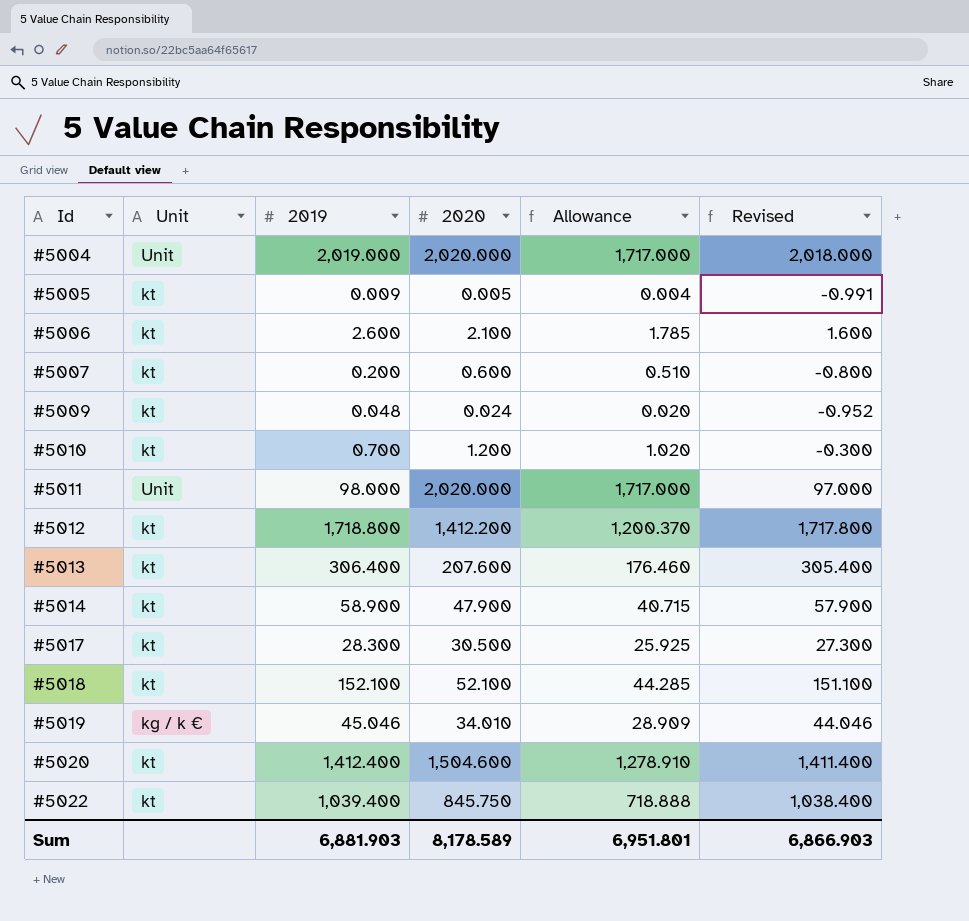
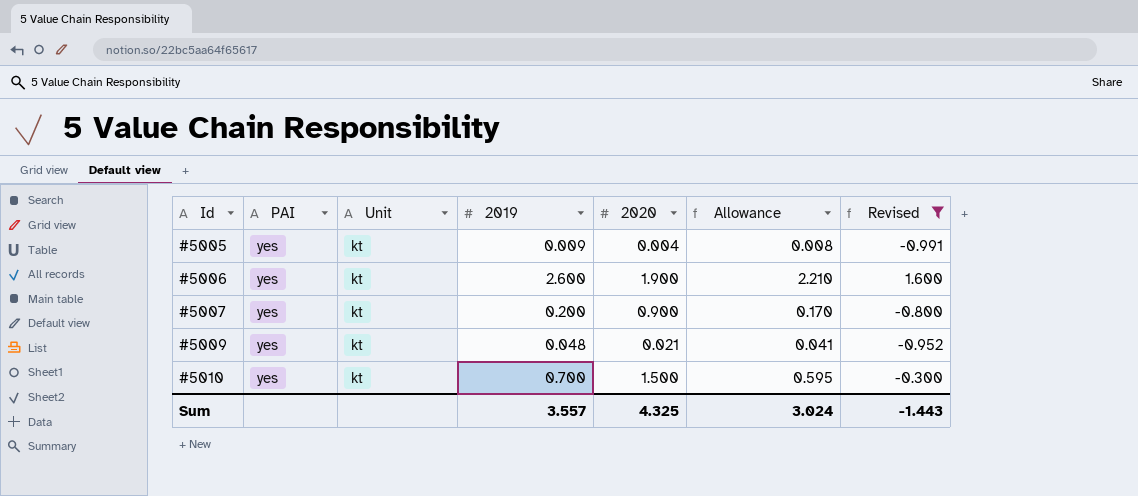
filter: none -> Revised <= 1.600
column PAI | position: none -> 2
column Allowance | formula: [2020] * 0.85 -> [2019] * 0.85
#5005 | 2020: 0.005 -> 0.004
#5006 | 2020: 2.100 -> 1.900
#5007 | 2020: 0.600 -> 0.900
#5009 | 2020: 0.024 -> 0.021
#5010 | 2020: 1.200 -> 1.500
Sum | 2019: 6,881.903 -> 3.557
Sum | 2020: 8,178.589 -> 4.325
Sum | Allowance: 6,951.801 -> 3.024
Sum | Revised: 6,866.903 -> -1.443

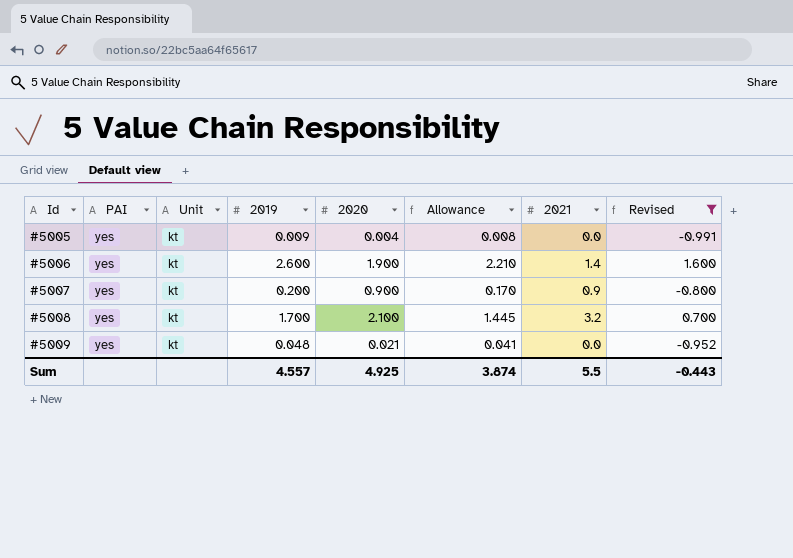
column 2021 | position: none -> 7
row #5010: yes | kt | 0.700 | 1.500 | 0.595 | -0.300 -> none
row #5008: none -> yes | kt | 1.700 | 2.100 | 1.445 | 3.2 | 0.700
Sum | 2019: 3.557 -> 4.557
Sum | 2020: 4.325 -> 4.925
Sum | Allowance: 3.024 -> 3.874
Sum | Revised: -1.443 -> -0.443

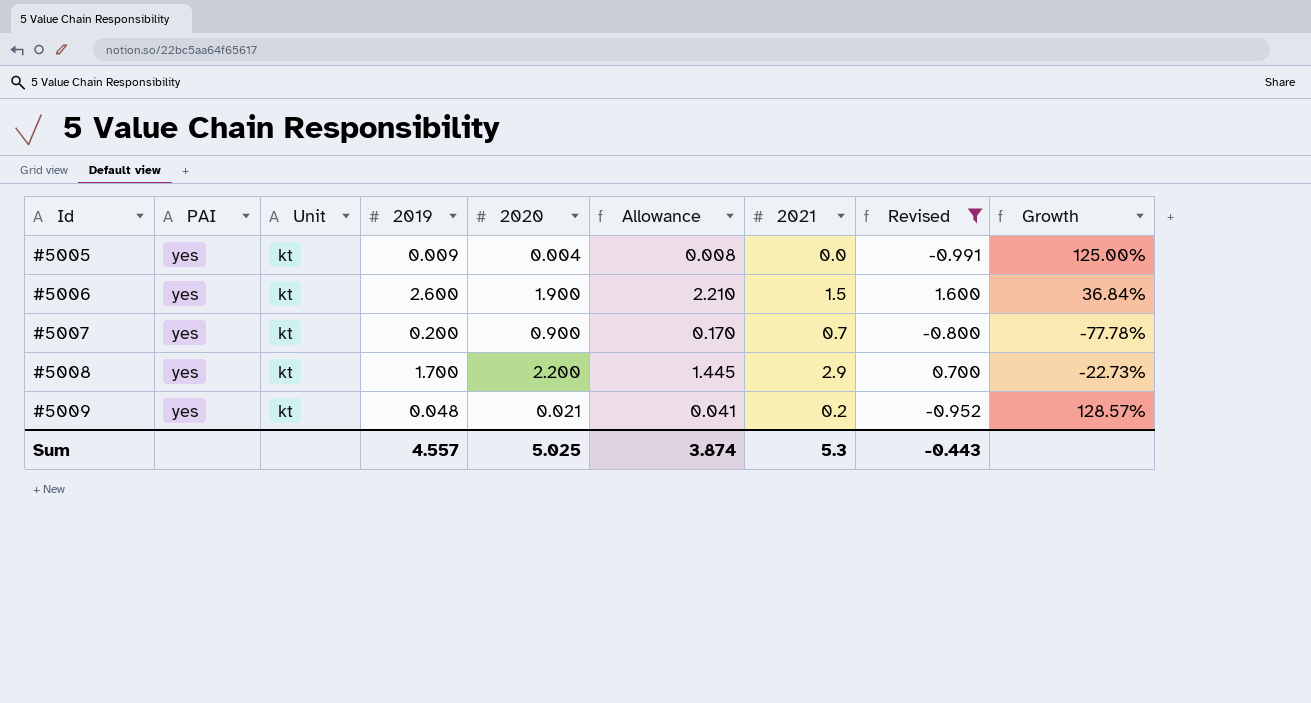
column Growth | formula: none -> ([2019] - [2020]) / [2020]
#5006 | 2021: 1.4 -> 1.5
#5007 | 2021: 0.9 -> 0.7
#5008 | 2020: 2.100 -> 2.200
#5008 | 2021: 3.2 -> 2.9
#5009 | 2021: 0.0 -> 0.2
Sum | 2020: 4.925 -> 5.025
Sum | 2021: 5.5 -> 5.3

